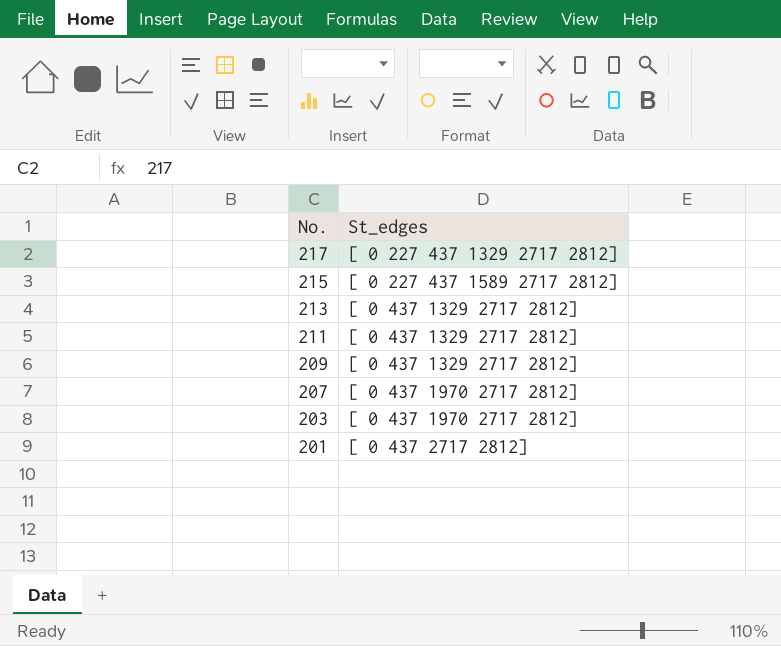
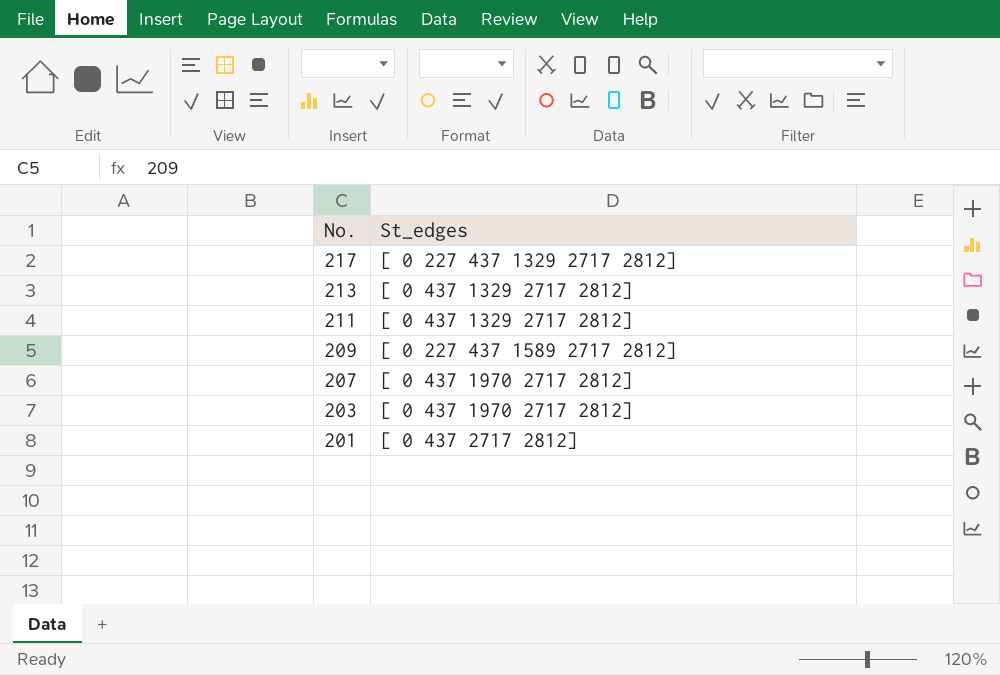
row 215: [ 0 227 437 1589 2717 2812] -> none
209 | St_edges: [ 0 437 1329 2717 2812] -> [ 0 227 437 1589 2717 2812]

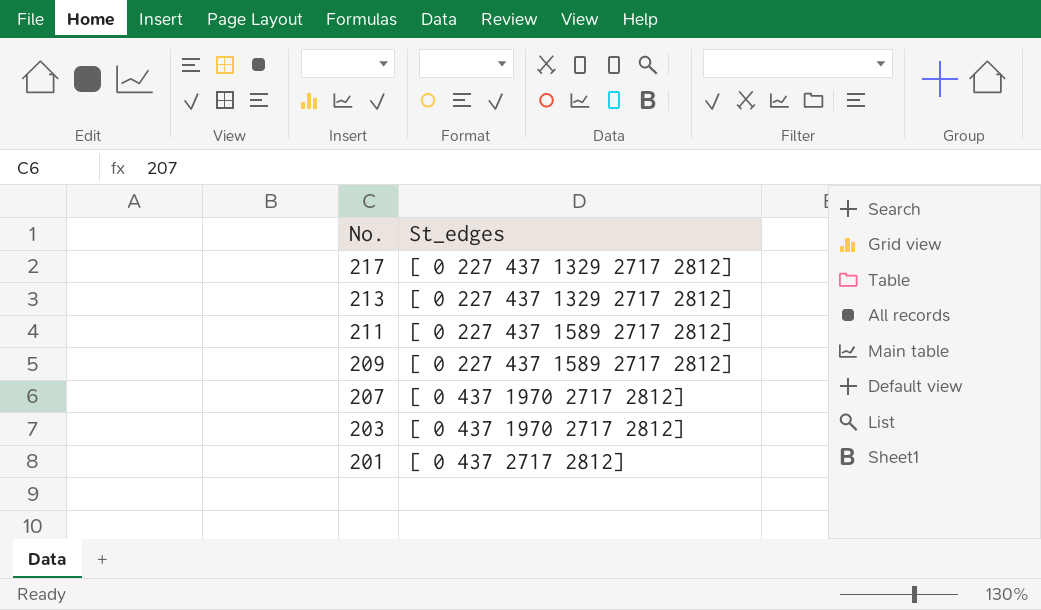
213 | St_edges: [ 0 437 1329 2717 2812] -> [ 0 227 437 1329 2717 2812]
211 | St_edges: [ 0 437 1329 2717 2812] -> [ 0 227 437 1589 2717 2812]

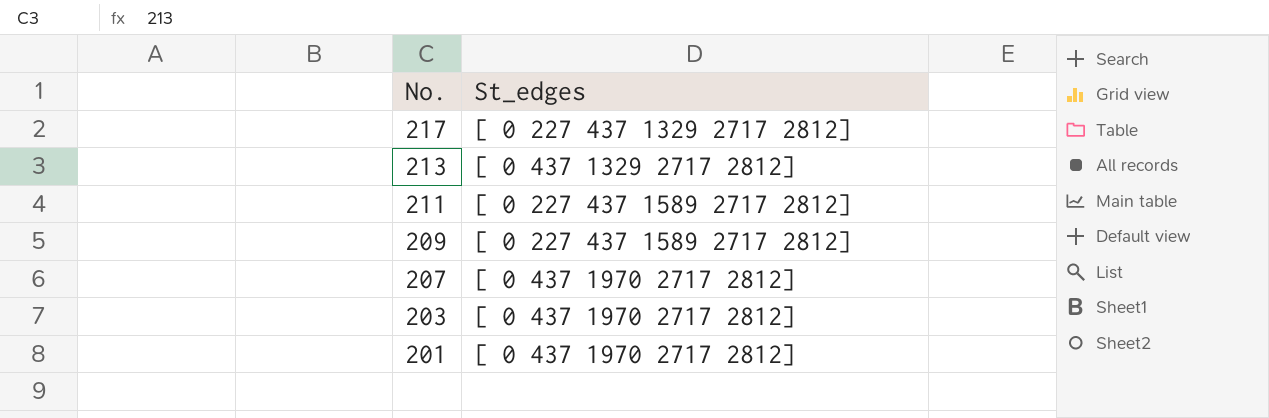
213 | St_edges: [ 0 227 437 1329 2717 2812] -> [ 0 437 1329 2717 2812]
201 | St_edges: [ 0 437 2717 2812] -> [ 0 437 1970 2717 2812]

